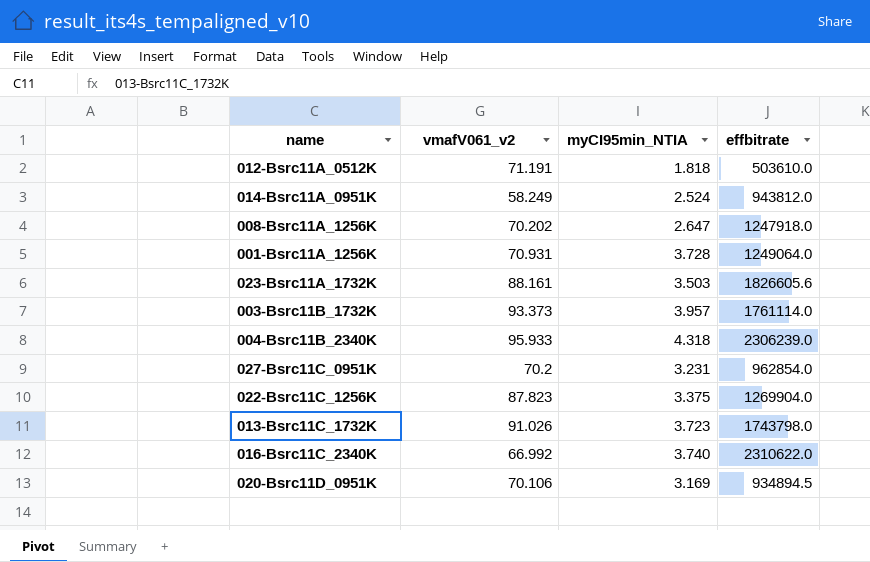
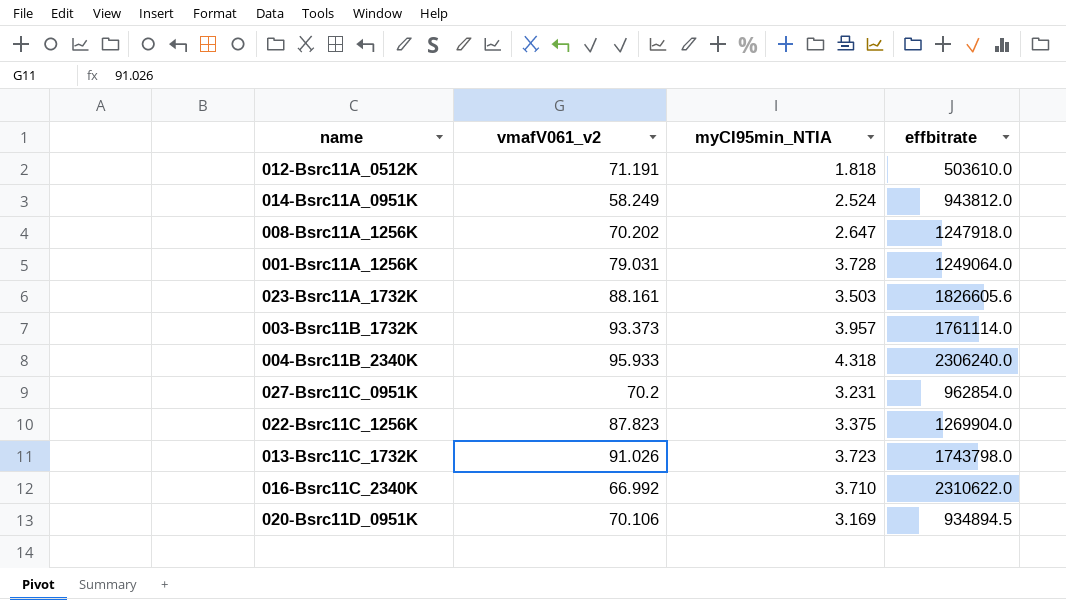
001-Bsrc11A_1256K | vmafV061_v2: 70.931 -> 79.031
004-Bsrc11B_2340K | effbitrate: 2306239.0 -> 2306240.0
016-Bsrc11C_2340K | myCI95min_NTIA: 3.740 -> 3.710

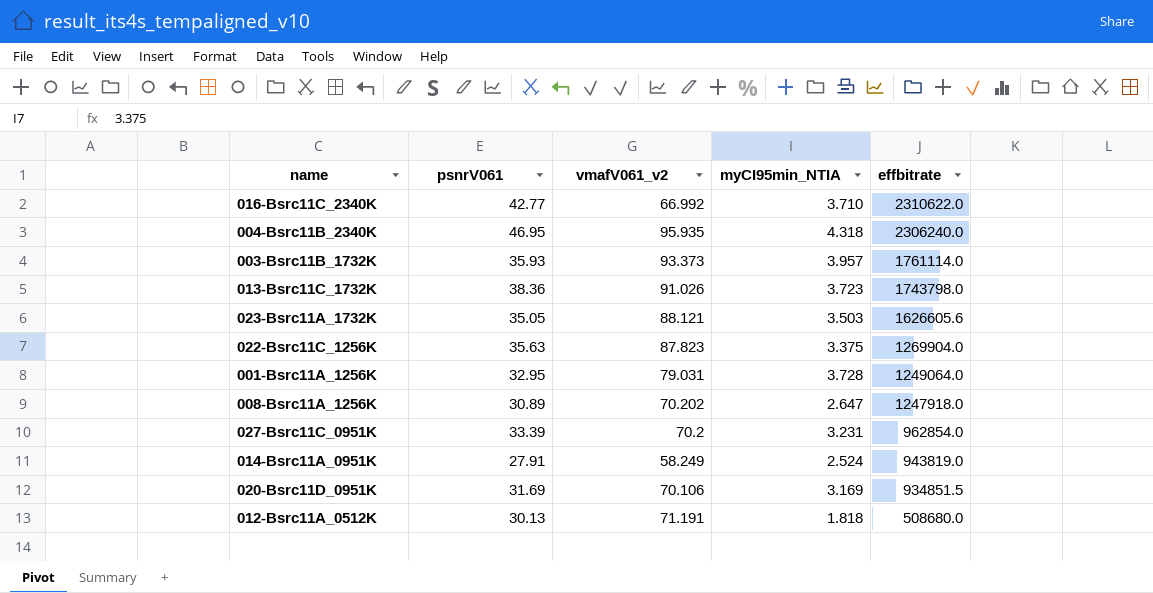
row order: none -> effbitrate descending
column psnrV061 | position: none -> 2
004-Bsrc11B_2340K | vmafV061_v2: 95.933 -> 95.935
023-Bsrc11A_1732K | vmafV061_v2: 88.161 -> 88.121
023-Bsrc11A_1732K | effbitrate: 1826605.6 -> 1626605.6
014-Bsrc11A_0951K | effbitrate: 943812.0 -> 943819.0
020-Bsrc11D_0951K | effbitrate: 934894.5 -> 934851.5
012-Bsrc11A_0512K | effbitrate: 503610.0 -> 508680.0

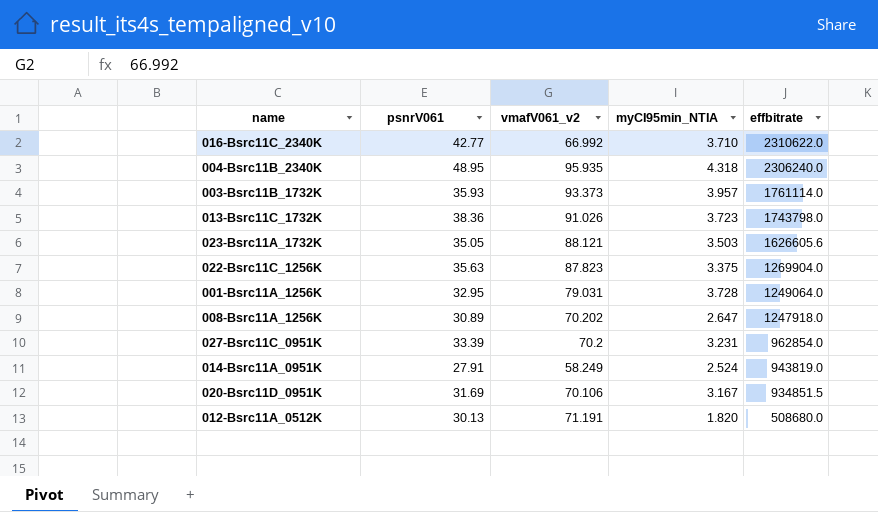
004-Bsrc11B_2340K | psnrV061: 46.95 -> 48.95
020-Bsrc11D_0951K | myCI95min_NTIA: 3.169 -> 3.167
012-Bsrc11A_0512K | myCI95min_NTIA: 1.818 -> 1.820

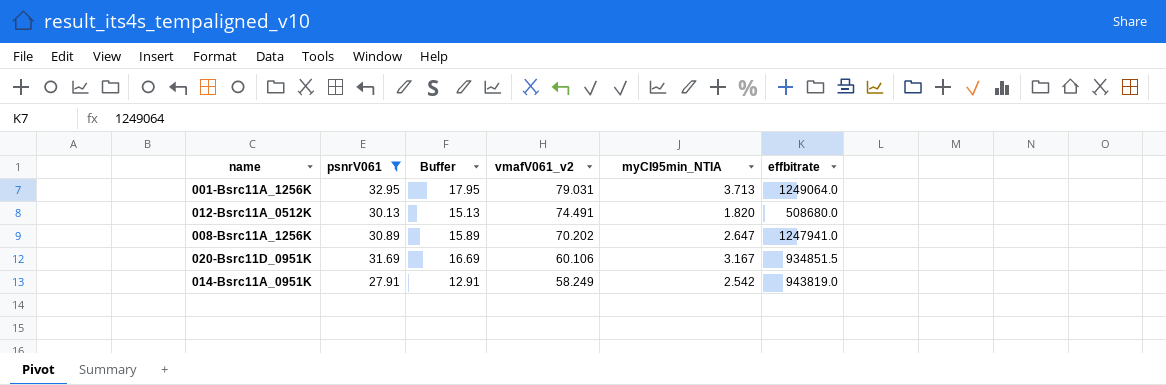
filter: none -> psnrV061 <= 32.95
row order: effbitrate descending -> vmafV061_v2 descending
column Buffer | formula: none -> [psnrV061] - 15
001-Bsrc11A_1256K | myCI95min_NTIA: 3.728 -> 3.713
012-Bsrc11A_0512K | vmafV061_v2: 71.191 -> 74.491
008-Bsrc11A_1256K | effbitrate: 1247918.0 -> 1247941.0
020-Bsrc11D_0951K | vmafV061_v2: 70.106 -> 60.106
014-Bsrc11A_0951K | myCI95min_NTIA: 2.524 -> 2.542

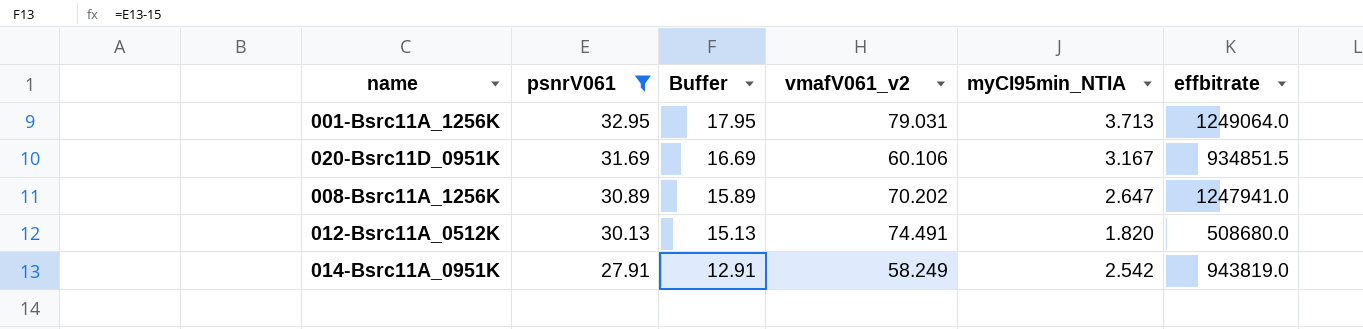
row order: vmafV061_v2 descending -> psnrV061 descending

